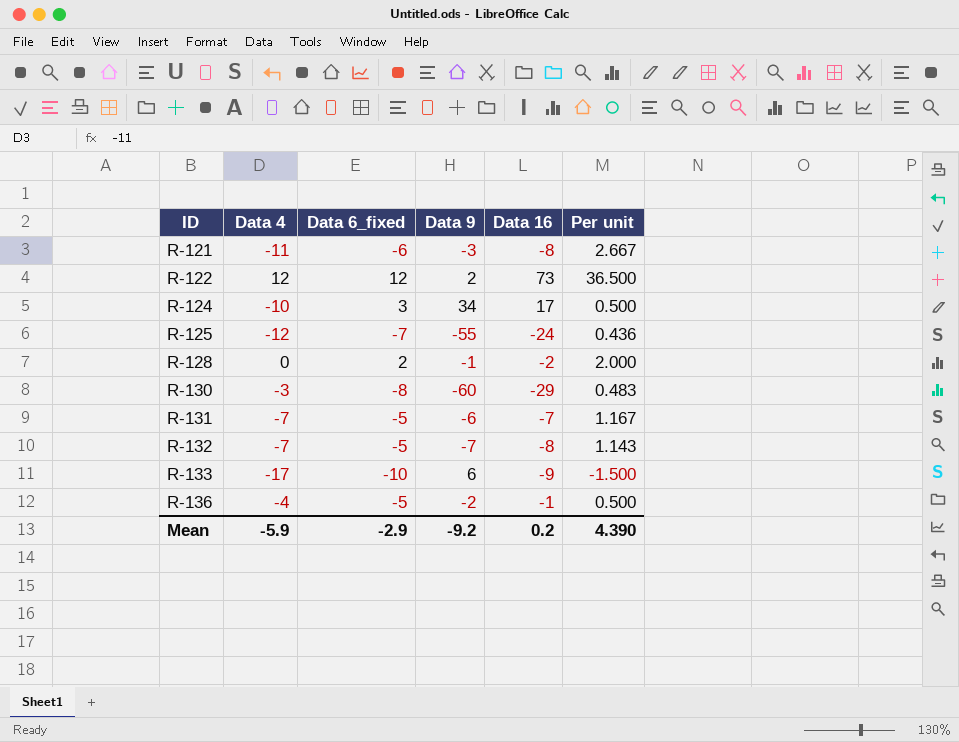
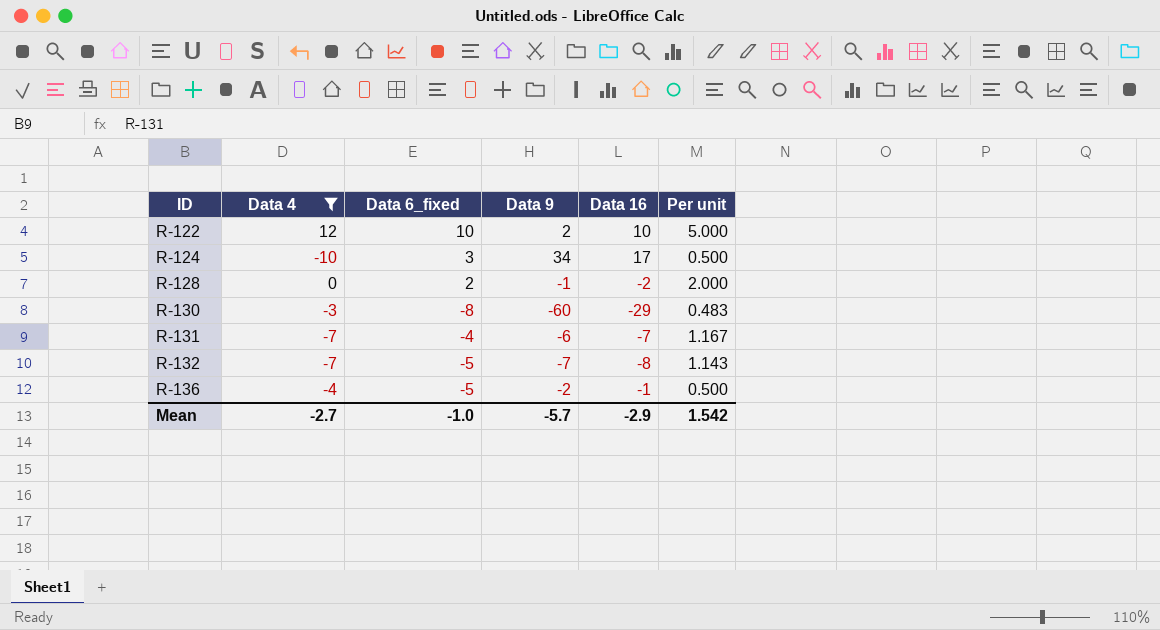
filter: none -> Data 4 >= -10
R-122 | Data 6_fixed: 12 -> 10
R-122 | Data 16: 73 -> 10
R-122 | Per unit: 36.500 -> 5.000
R-131 | Data 6_fixed: -5 -> -4
Mean | Data 4: -5.9 -> -2.7
Mean | Data 6_fixed: -2.9 -> -1.0
Mean | Data 9: -9.2 -> -5.7
Mean | Data 16: 0.2 -> -2.9
Mean | Per unit: 4.390 -> 1.542

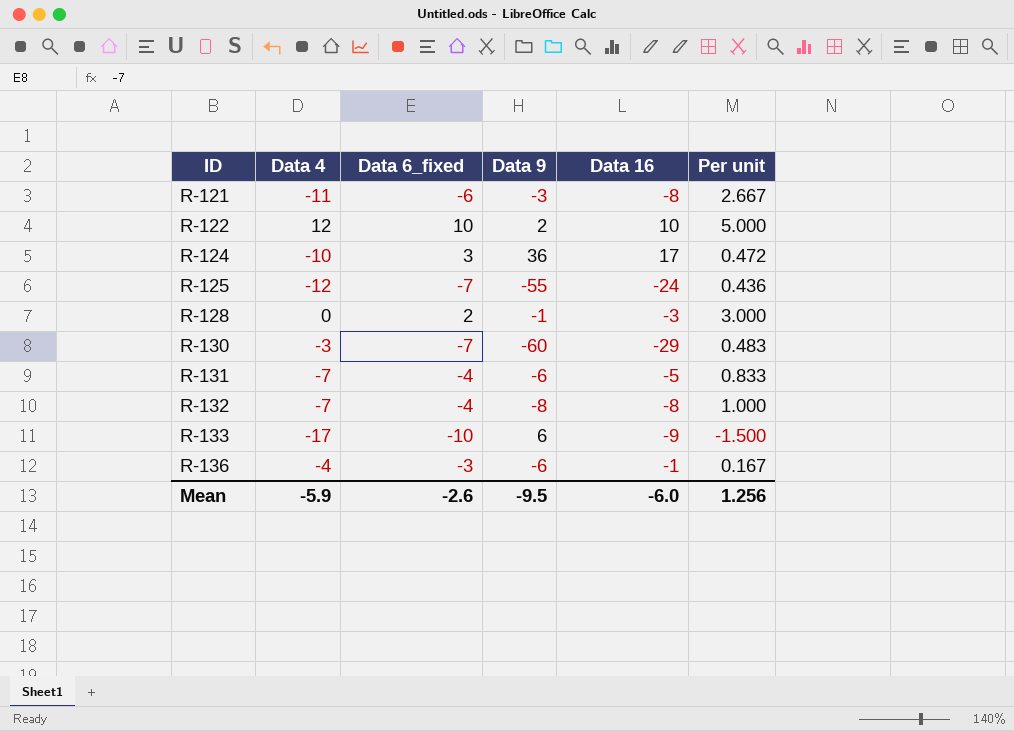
filter: Data 4 >= -10 -> none
R-124 | Data 9: 34 -> 36
R-124 | Per unit: 0.500 -> 0.472
R-128 | Data 16: -2 -> -3
R-128 | Per unit: 2.000 -> 3.000
R-130 | Data 6_fixed: -8 -> -7
R-131 | Data 16: -7 -> -5
R-131 | Per unit: 1.167 -> 0.833
R-132 | Data 6_fixed: -5 -> -4
R-132 | Data 9: -7 -> -8
R-132 | Per unit: 1.143 -> 1.000
R-136 | Data 6_fixed: -5 -> -3
R-136 | Data 9: -2 -> -6
R-136 | Per unit: 0.500 -> 0.167
Mean | Data 4: -2.7 -> -5.9
Mean | Data 6_fixed: -1.0 -> -2.6
Mean | Data 9: -5.7 -> -9.5
Mean | Data 16: -2.9 -> -6.0
Mean | Per unit: 1.542 -> 1.256

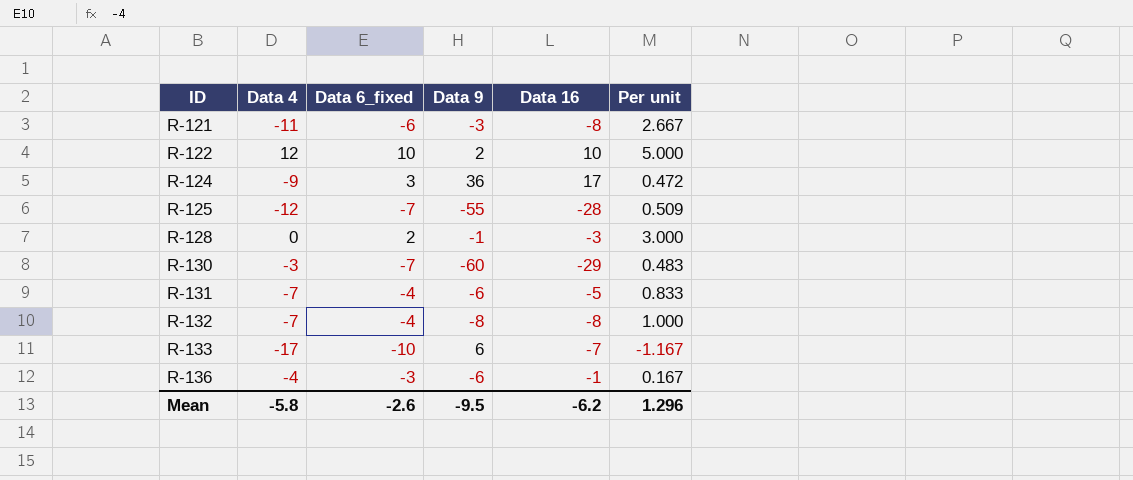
R-124 | Data 4: -10 -> -9
R-125 | Data 16: -24 -> -28
R-125 | Per unit: 0.436 -> 0.509
R-133 | Data 16: -9 -> -7
R-133 | Per unit: -1.500 -> -1.167
Mean | Data 4: -5.9 -> -5.8
Mean | Data 16: -6.0 -> -6.2
Mean | Per unit: 1.256 -> 1.296

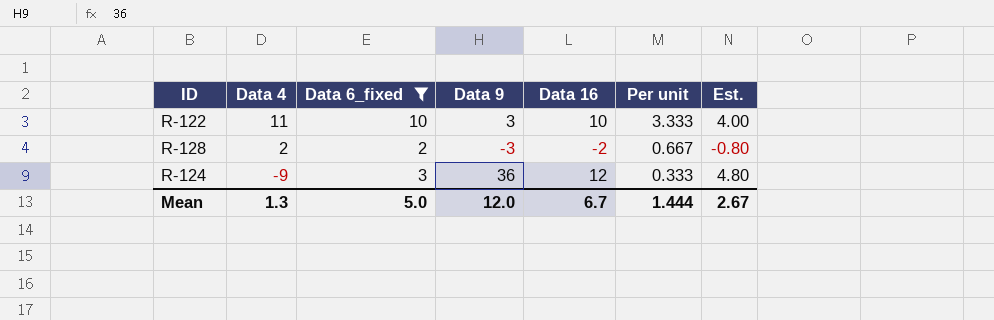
filter: none -> Data 6_fixed >= 2
row order: ID ascending -> Data 4 descending
column Est. | formula: none -> [Data 16] * 0.4
R-122 | Data 4: 12 -> 11
R-122 | Data 9: 2 -> 3
R-122 | Per unit: 5.000 -> 3.333
R-128 | Data 4: 0 -> 2
R-128 | Data 9: -1 -> -3
R-128 | Data 16: -3 -> -2
R-128 | Per unit: 3.000 -> 0.667
R-124 | Data 16: 17 -> 12
R-124 | Per unit: 0.472 -> 0.333
Mean | Data 4: -5.8 -> 1.3
Mean | Data 6_fixed: -2.6 -> 5.0
Mean | Data 9: -9.5 -> 12.0
Mean | Data 16: -6.2 -> 6.7
Mean | Per unit: 1.296 -> 1.444

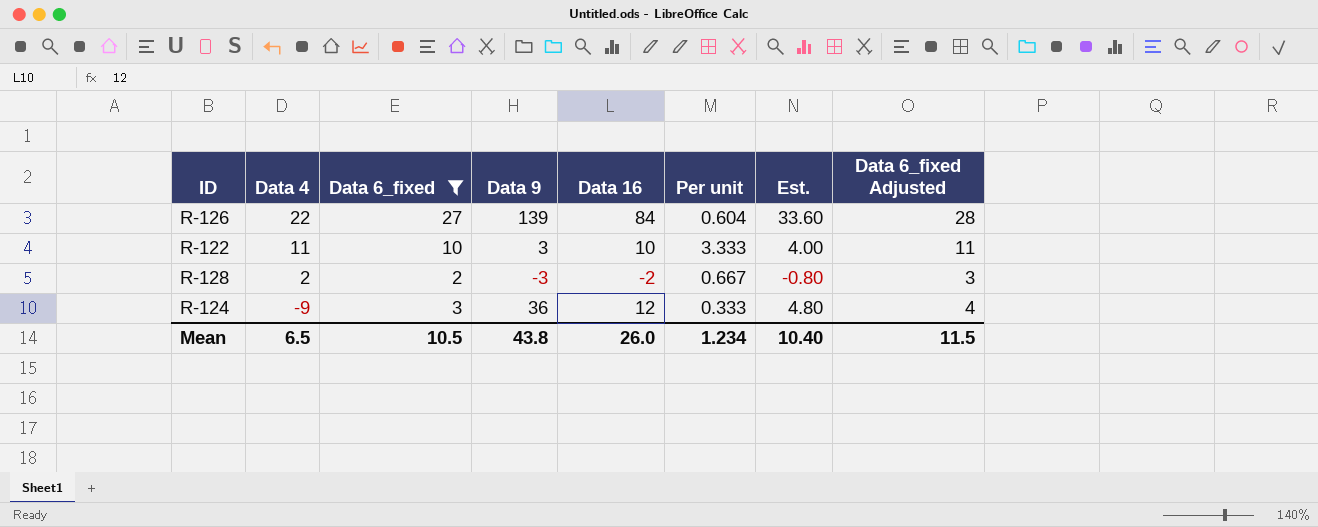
column Data 6_fixed Adjusted | formula: none -> [Data 6_fixed] + 1
row R-126: none -> 22 | 27 | 139 | 84 | 0.604 | 33.60 | 28
Mean | Data 4: 1.3 -> 6.5
Mean | Data 6_fixed: 5.0 -> 10.5
Mean | Data 9: 12.0 -> 43.8
Mean | Data 16: 6.7 -> 26.0
Mean | Per unit: 1.444 -> 1.234
Mean | Est.: 2.67 -> 10.40

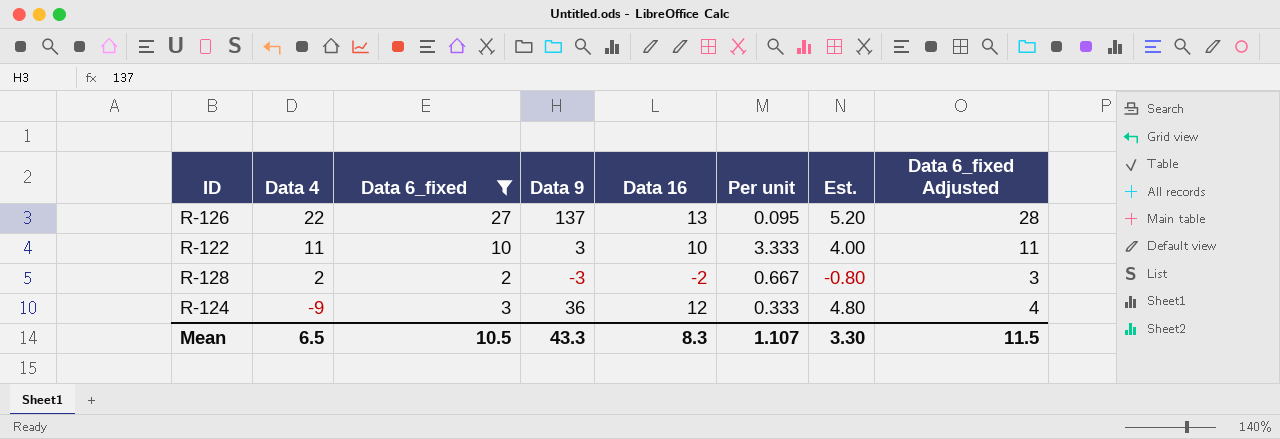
R-126 | Data 9: 139 -> 137
R-126 | Data 16: 84 -> 13
R-126 | Per unit: 0.604 -> 0.095
R-126 | Est.: 33.60 -> 5.20
Mean | Data 9: 43.8 -> 43.3
Mean | Data 16: 26.0 -> 8.3
Mean | Per unit: 1.234 -> 1.107
Mean | Est.: 10.40 -> 3.30

